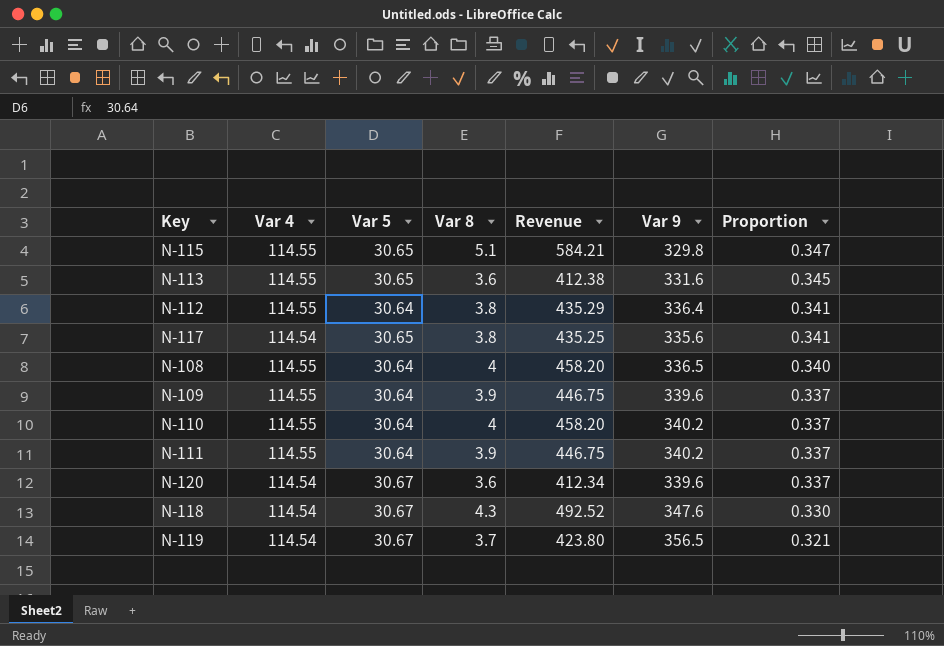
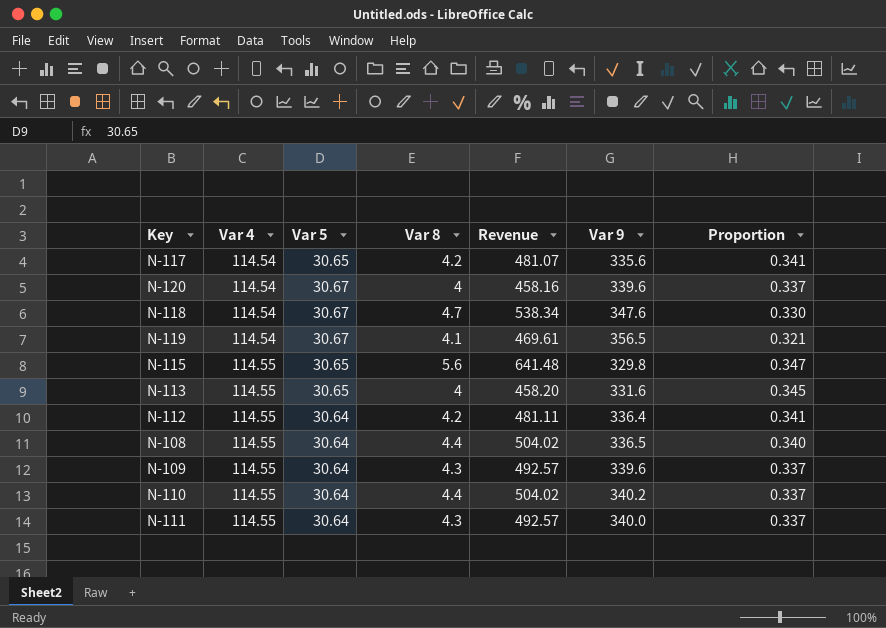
row order: Proportion descending -> Var 4 ascending
N-117 | Var 8: 3.8 -> 4.2
N-117 | Revenue: 435.25 -> 481.07
N-120 | Var 8: 3.6 -> 4
N-120 | Revenue: 412.34 -> 458.16
N-118 | Var 8: 4.3 -> 4.7
N-118 | Revenue: 492.52 -> 538.34
N-119 | Var 8: 3.7 -> 4.1
N-119 | Revenue: 423.80 -> 469.61
N-115 | Var 8: 5.1 -> 5.6
N-115 | Revenue: 584.21 -> 641.48
N-113 | Var 8: 3.6 -> 4
N-113 | Revenue: 412.38 -> 458.20
N-112 | Var 8: 3.8 -> 4.2
N-112 | Revenue: 435.29 -> 481.11
N-108 | Var 8: 4 -> 4.4
N-108 | Revenue: 458.20 -> 504.02
N-109 | Var 8: 3.9 -> 4.3
N-109 | Revenue: 446.75 -> 492.57
N-110 | Var 8: 4 -> 4.4
N-110 | Revenue: 458.20 -> 504.02
N-111 | Var 8: 3.9 -> 4.3
N-111 | Revenue: 446.75 -> 492.57
N-111 | Var 9: 340.2 -> 340.0

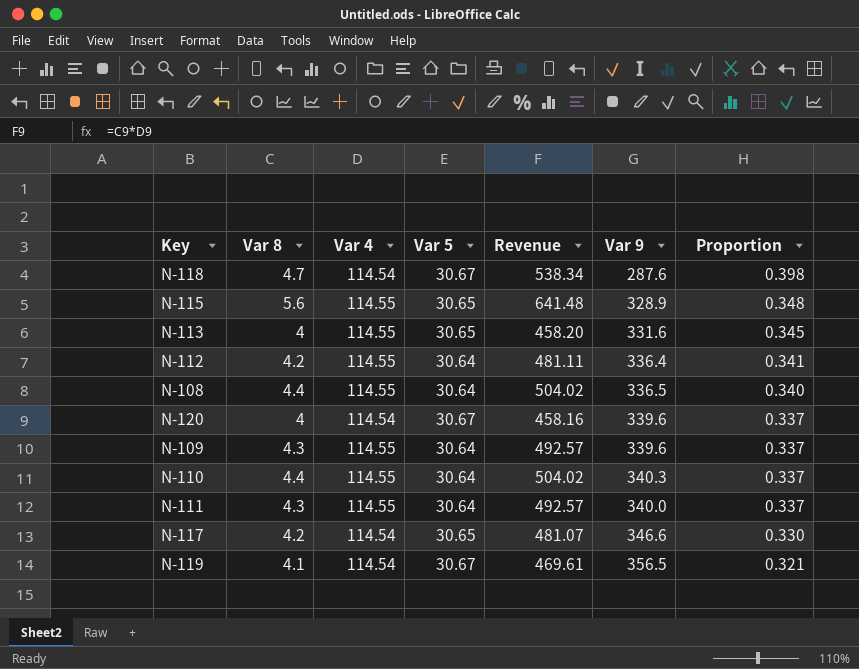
row order: Var 4 ascending -> Proportion descending
column Var 8 | position: 4 -> 2
N-118 | Var 9: 347.6 -> 287.6
N-118 | Proportion: 0.330 -> 0.398
N-115 | Var 9: 329.8 -> 328.9
N-115 | Proportion: 0.347 -> 0.348
N-110 | Var 9: 340.2 -> 340.3
N-117 | Var 9: 335.6 -> 346.6
N-117 | Proportion: 0.341 -> 0.330

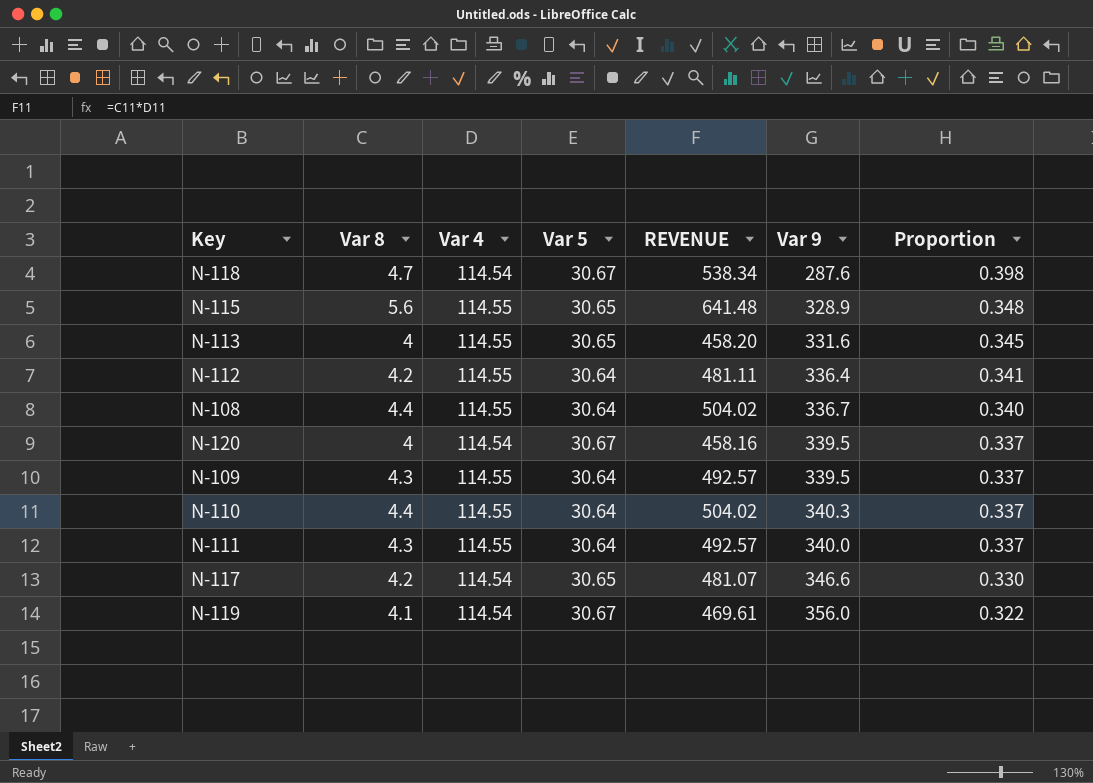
column name: Revenue -> REVENUE
N-108 | Var 9: 336.5 -> 336.7
N-120 | Var 9: 339.6 -> 339.5
N-109 | Var 9: 339.6 -> 339.5
N-119 | Var 9: 356.5 -> 356.0
N-119 | Proportion: 0.321 -> 0.322

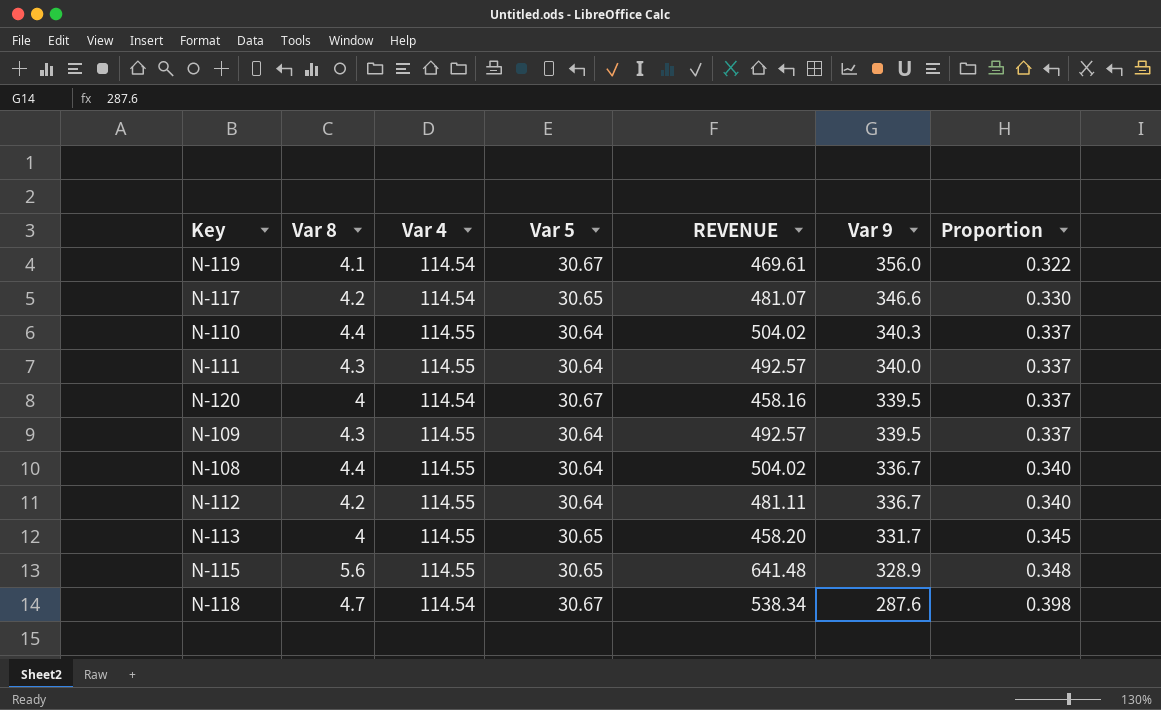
row order: Proportion descending -> Var 9 descending
N-112 | Var 9: 336.4 -> 336.7
N-112 | Proportion: 0.341 -> 0.340
N-113 | Var 9: 331.6 -> 331.7

